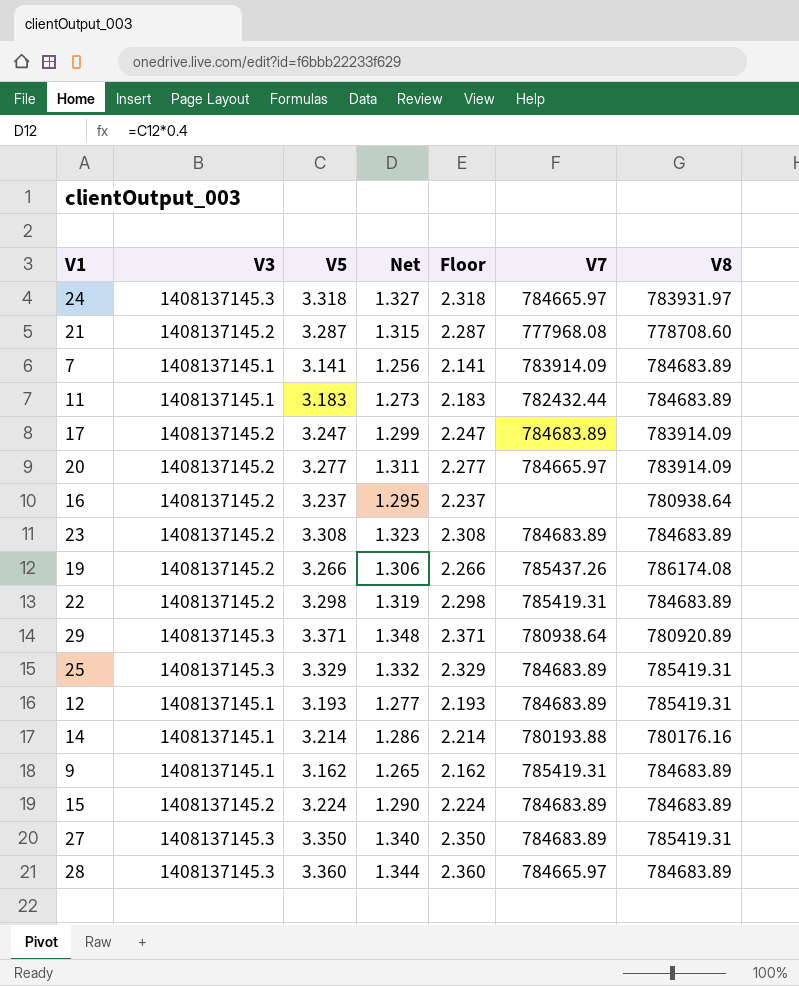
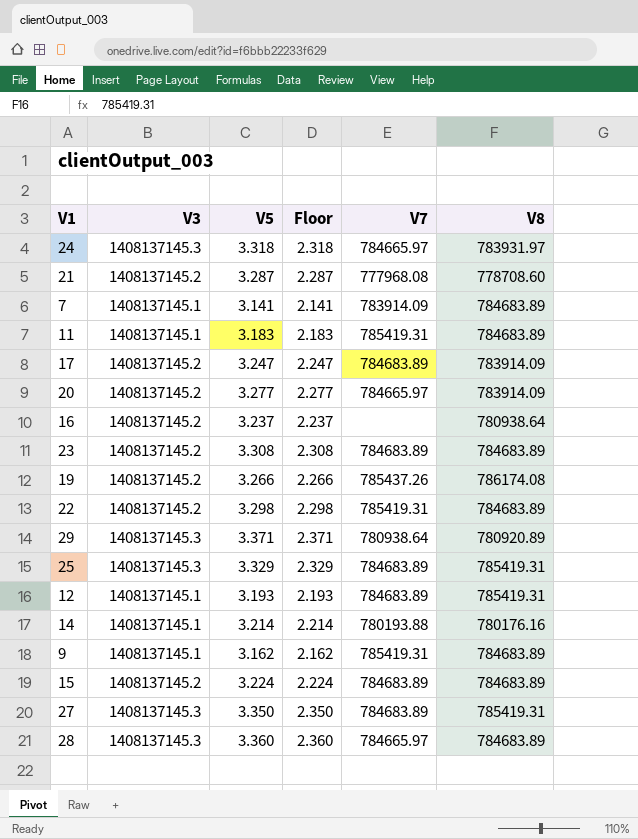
column Net | formula: [V5] * 0.4 -> none
11 | V7: 782432.44 -> 785419.31

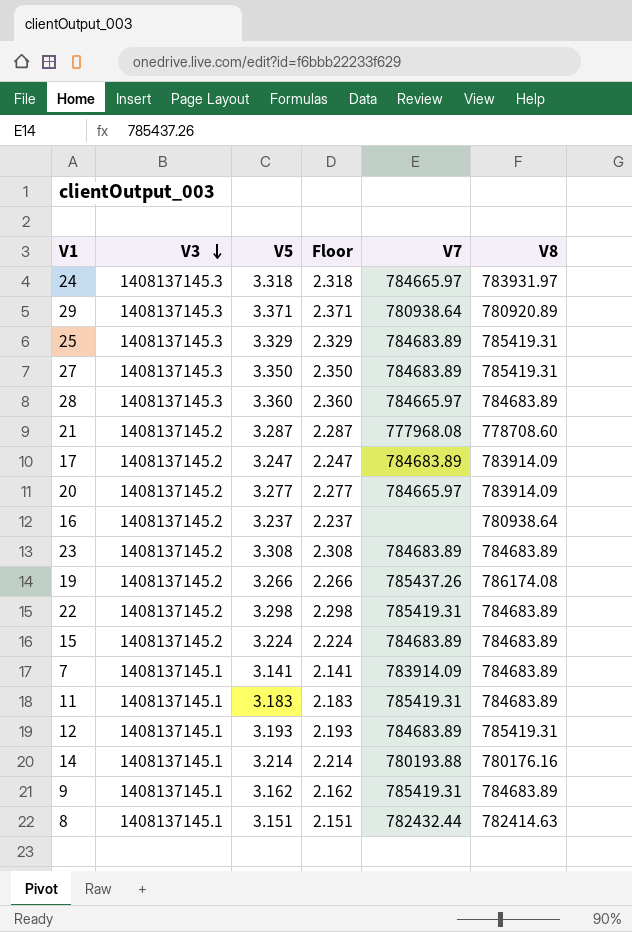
row order: none -> V3 descending
row 8: none -> 1408137145.1 | 3.151 | 2.151 | 782432.44 | 782414.63

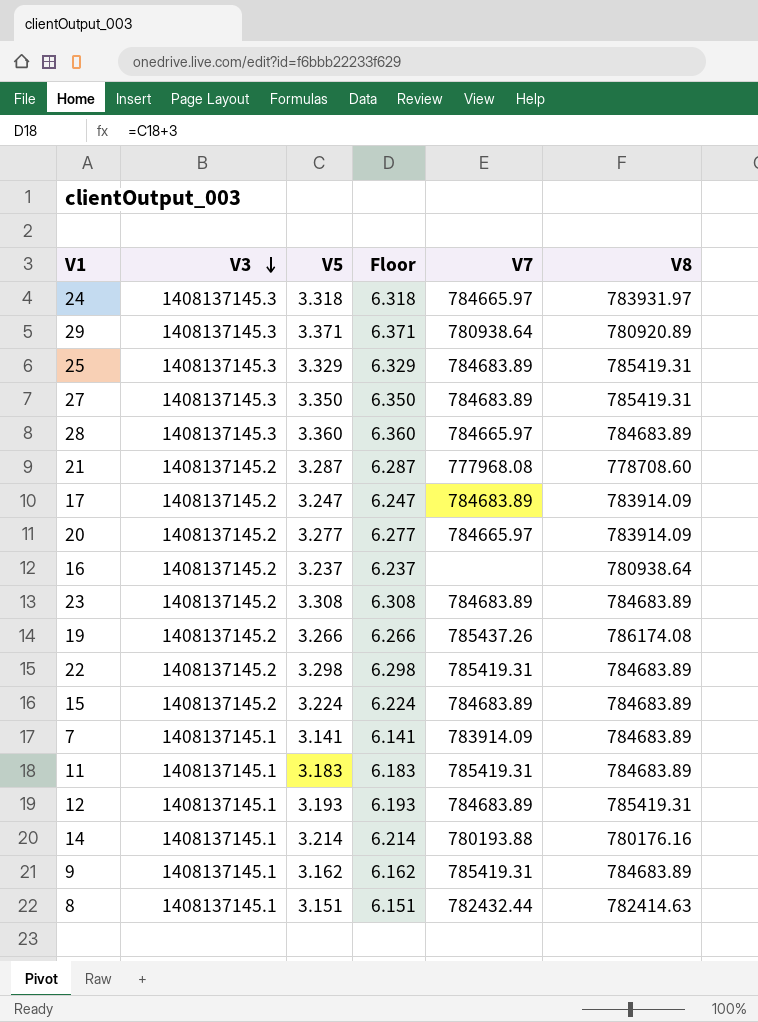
column Floor | formula: [V5] - 1 -> [V5] + 3

